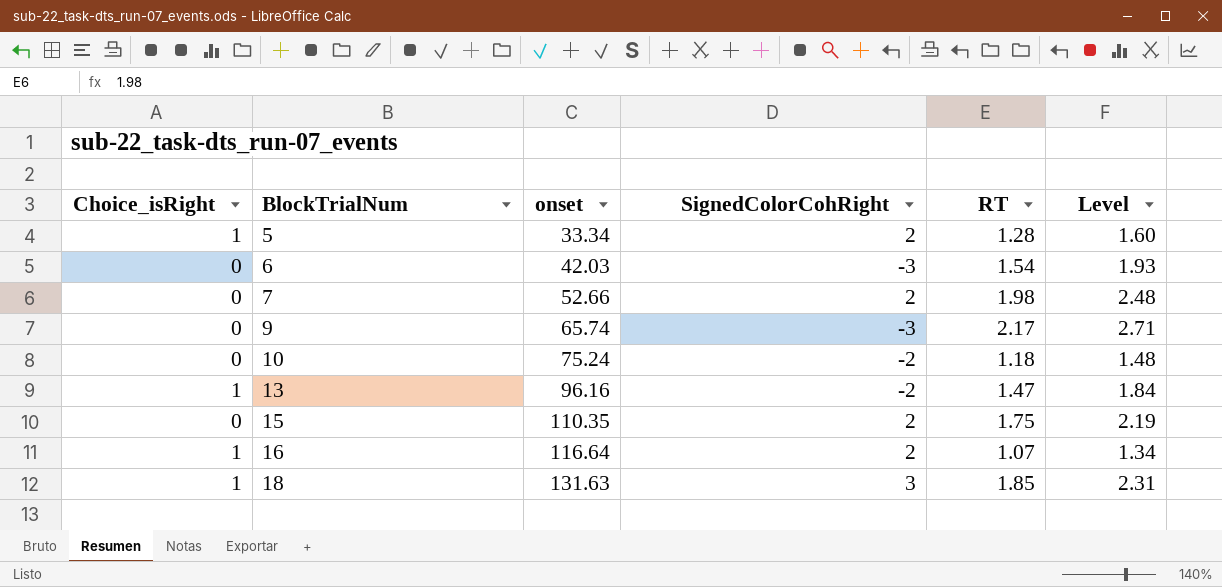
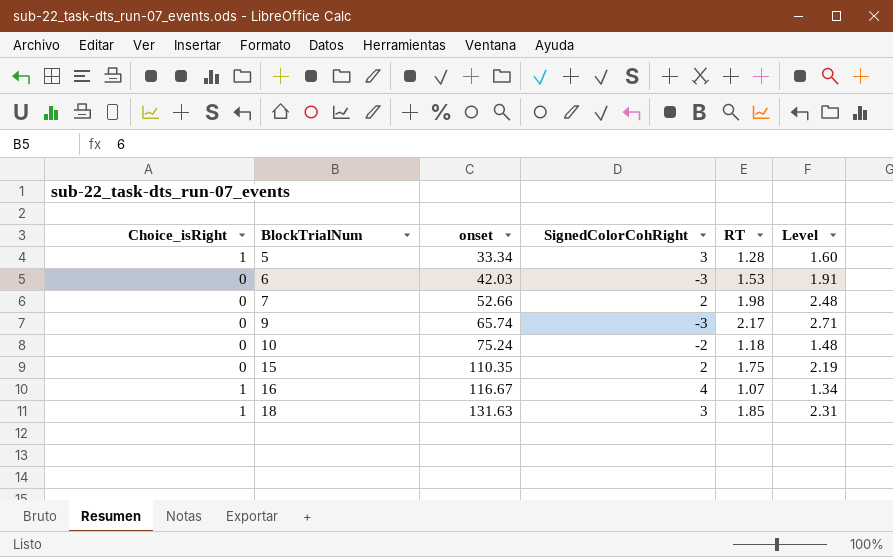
row 13: 1 | 96.16 | -2 | 1.47 | 1.84 -> none
5 | SignedColorCohRight: 2 -> 3
6 | RT: 1.54 -> 1.53
6 | Level: 1.93 -> 1.91
16 | onset: 116.64 -> 116.67
16 | SignedColorCohRight: 2 -> 4

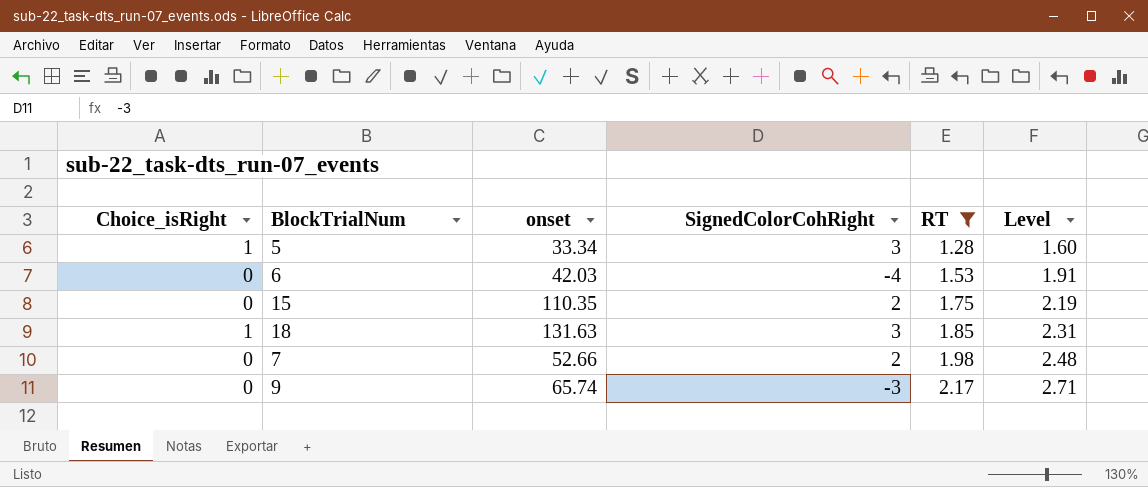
filter: none -> RT >= 1.28
row order: BlockTrialNum ascending -> RT ascending
6 | SignedColorCohRight: -3 -> -4

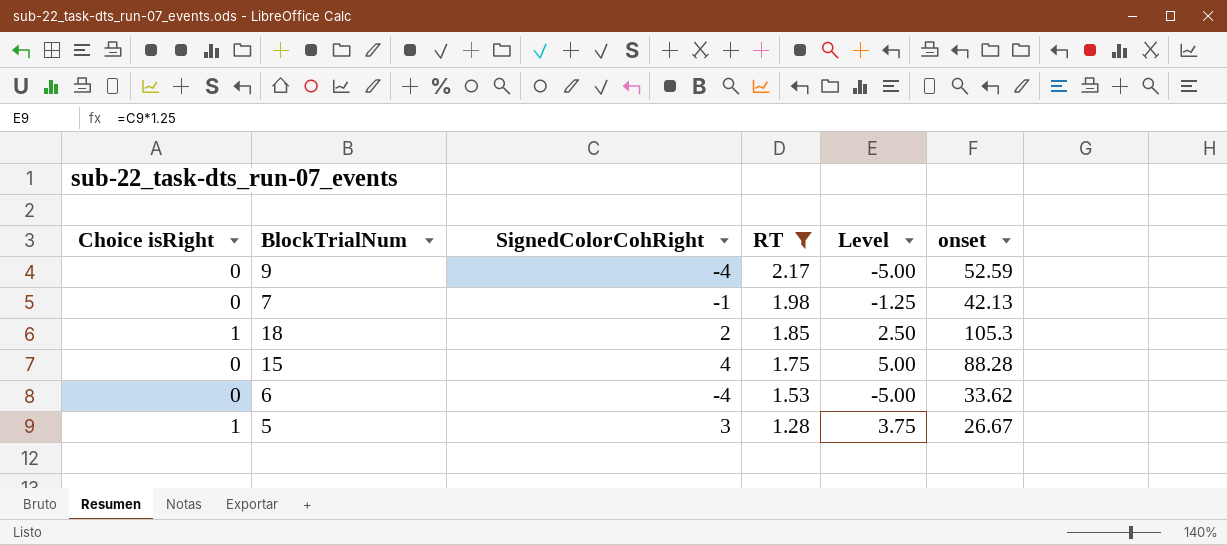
row order: RT ascending -> RT descending
column name: Choice_isRight -> Choice isRight
column Level | formula: [RT] * 1.25 -> [SignedColorCohRight] * 1.25
column onset | position: 3 -> 6
9 | SignedColorCohRight: -3 -> -4
9 | onset: 65.74 -> 52.59
7 | SignedColorCohRight: 2 -> -1
7 | onset: 52.66 -> 42.13
18 | SignedColorCohRight: 3 -> 2
18 | onset: 131.63 -> 105.3
15 | SignedColorCohRight: 2 -> 4
15 | onset: 110.35 -> 88.28
6 | onset: 42.03 -> 33.62
5 | onset: 33.34 -> 26.67

